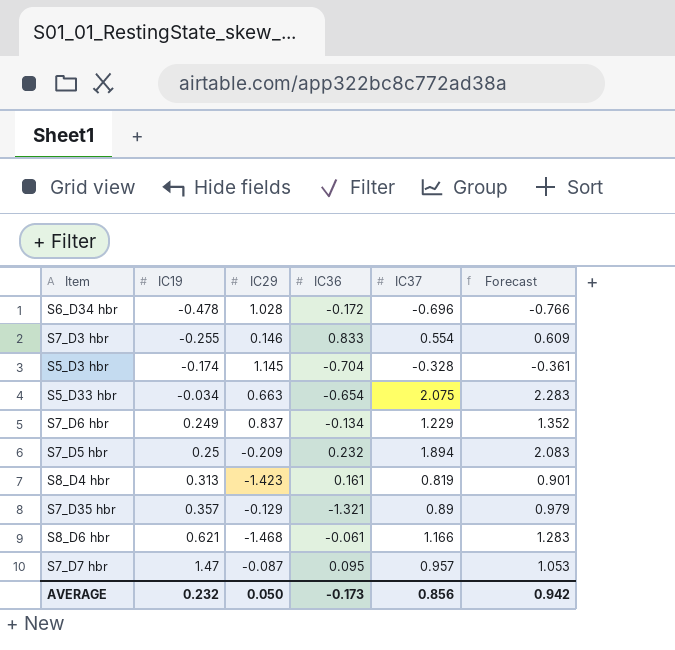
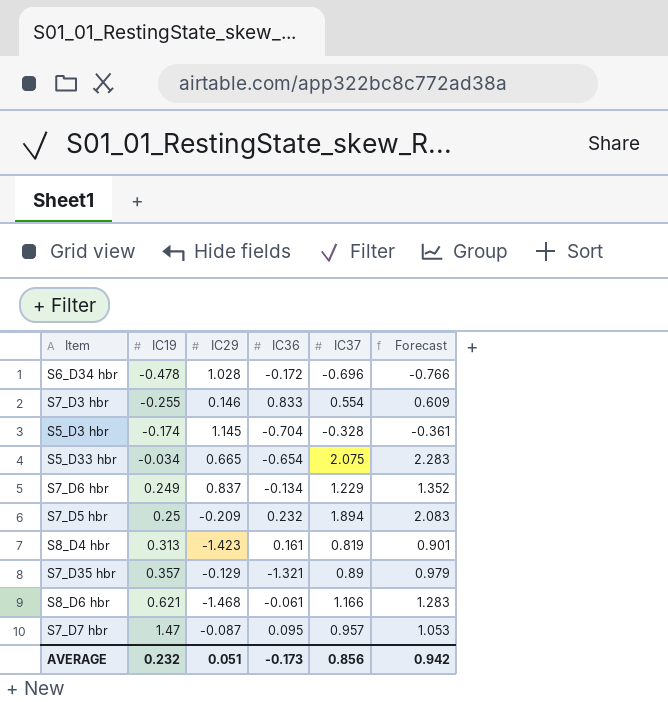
S5_D33 hbr | IC29: 0.663 -> 0.665
AVERAGE | IC29: 0.050 -> 0.051

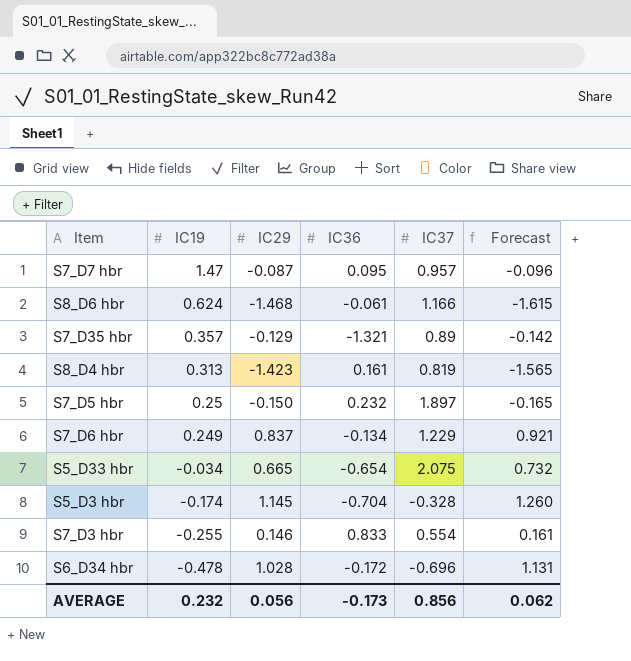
row order: IC19 ascending -> IC19 descending
column Forecast | formula: [IC37] * 1.1 -> [IC29] * 1.1
S8_D6 hbr | IC19: 0.621 -> 0.624
S7_D5 hbr | IC29: -0.209 -> -0.150
S7_D5 hbr | IC37: 1.894 -> 1.897
AVERAGE | IC29: 0.051 -> 0.056
AVERAGE | Forecast: 0.942 -> 0.062

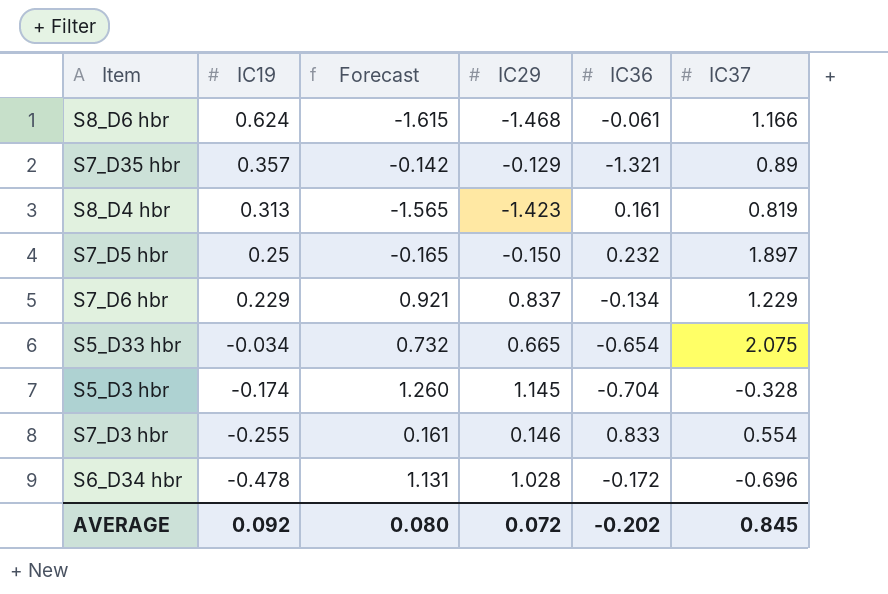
column Forecast | position: 6 -> 3
row S7_D7 hbr: 1.47 | -0.087 | 0.095 | 0.957 | -0.096 -> none
S7_D6 hbr | IC19: 0.249 -> 0.229
AVERAGE | IC19: 0.232 -> 0.092
AVERAGE | Forecast: 0.062 -> 0.080
AVERAGE | IC29: 0.056 -> 0.072
AVERAGE | IC36: -0.173 -> -0.202
AVERAGE | IC37: 0.856 -> 0.845

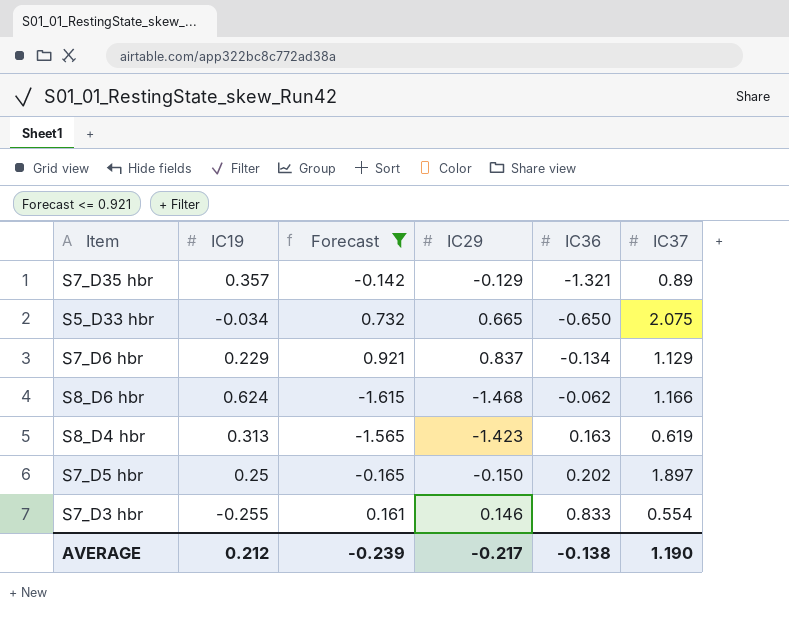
filter: none -> Forecast <= 0.921
row order: IC19 descending -> IC36 ascending
S5_D33 hbr | IC36: -0.654 -> -0.650
S7_D6 hbr | IC37: 1.229 -> 1.129
S8_D6 hbr | IC36: -0.061 -> -0.062
S8_D4 hbr | IC36: 0.161 -> 0.163
S8_D4 hbr | IC37: 0.819 -> 0.619
S7_D5 hbr | IC36: 0.232 -> 0.202
AVERAGE | IC19: 0.092 -> 0.212
AVERAGE | Forecast: 0.080 -> -0.239
AVERAGE | IC29: 0.072 -> -0.217
AVERAGE | IC36: -0.202 -> -0.138
AVERAGE | IC37: 0.845 -> 1.190

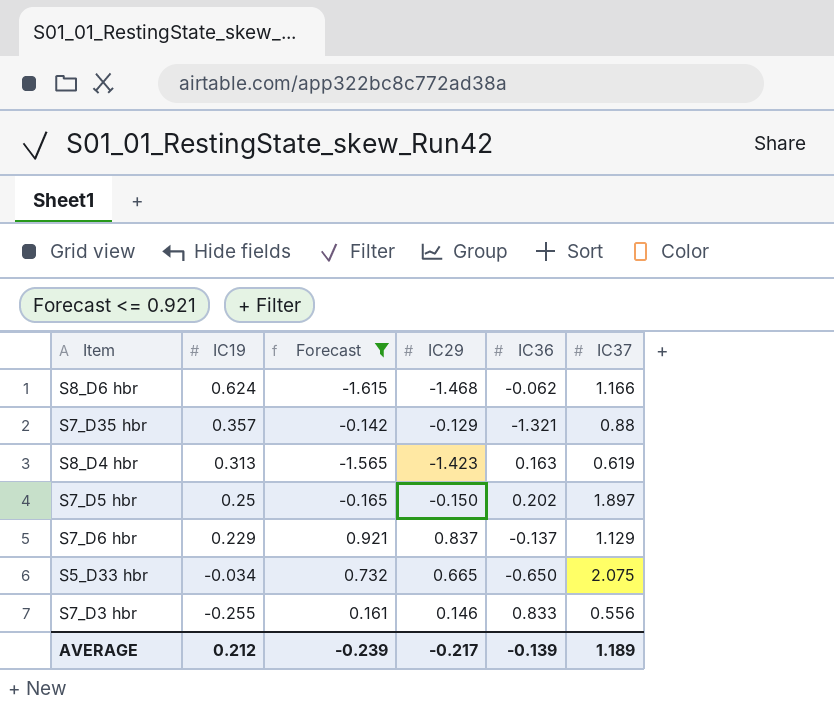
row order: IC36 ascending -> IC19 descending
S7_D35 hbr | IC37: 0.89 -> 0.88
S7_D6 hbr | IC36: -0.134 -> -0.137
S7_D3 hbr | IC37: 0.554 -> 0.556
AVERAGE | IC36: -0.138 -> -0.139
AVERAGE | IC37: 1.190 -> 1.189

